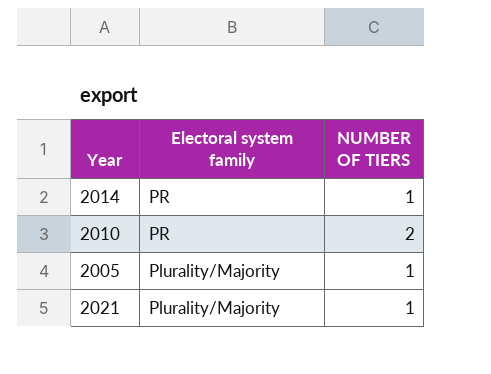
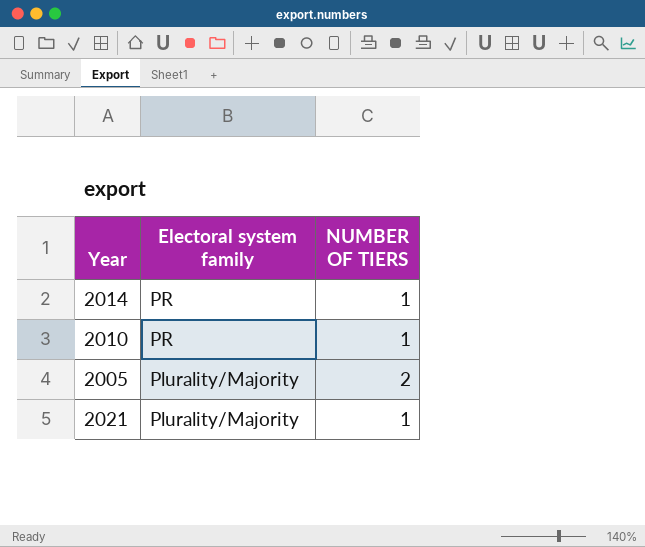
2010 | NUMBER OF TIERS: 2 -> 1
2005 | NUMBER OF TIERS: 1 -> 2

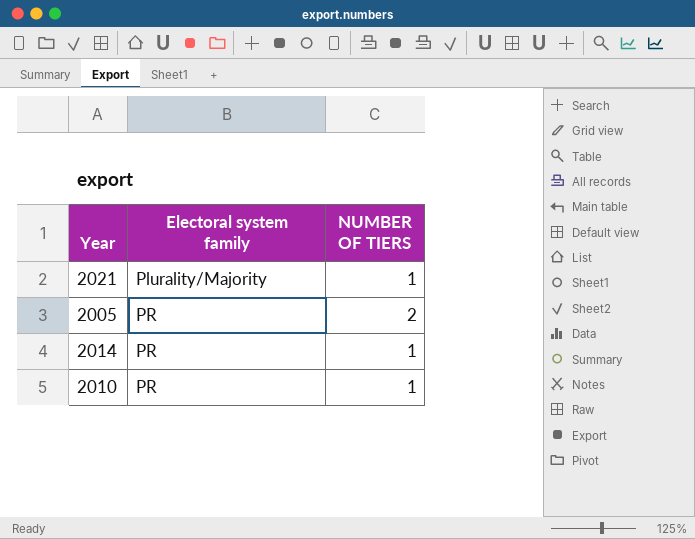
row order: Electoral system family descending -> Electoral system family ascending
2005 | Electoral system family: Plurality/Majority -> PR

